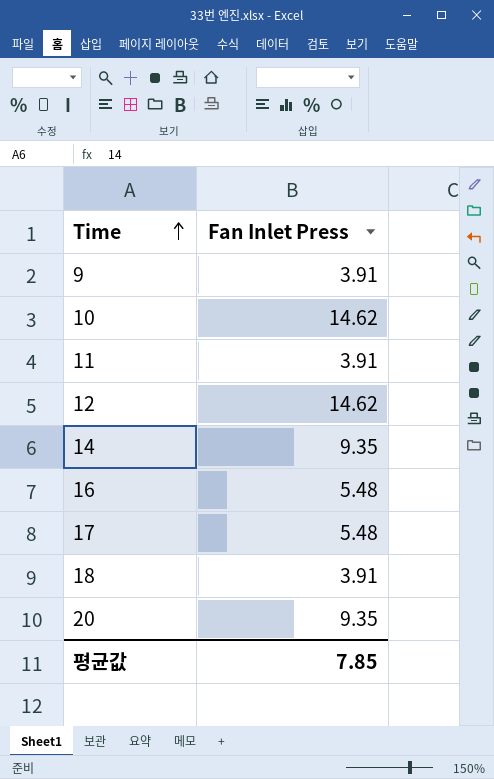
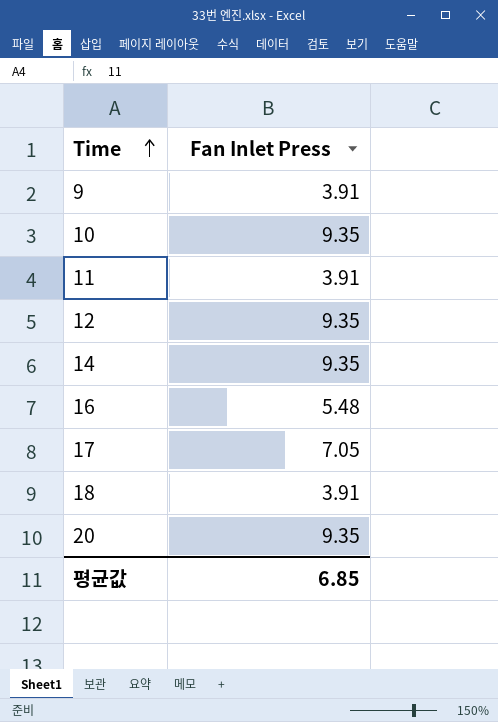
10 | Fan Inlet Press: 14.62 -> 9.35
12 | Fan Inlet Press: 14.62 -> 9.35
17 | Fan Inlet Press: 5.48 -> 7.05
평균값 | Fan Inlet Press: 7.85 -> 6.85

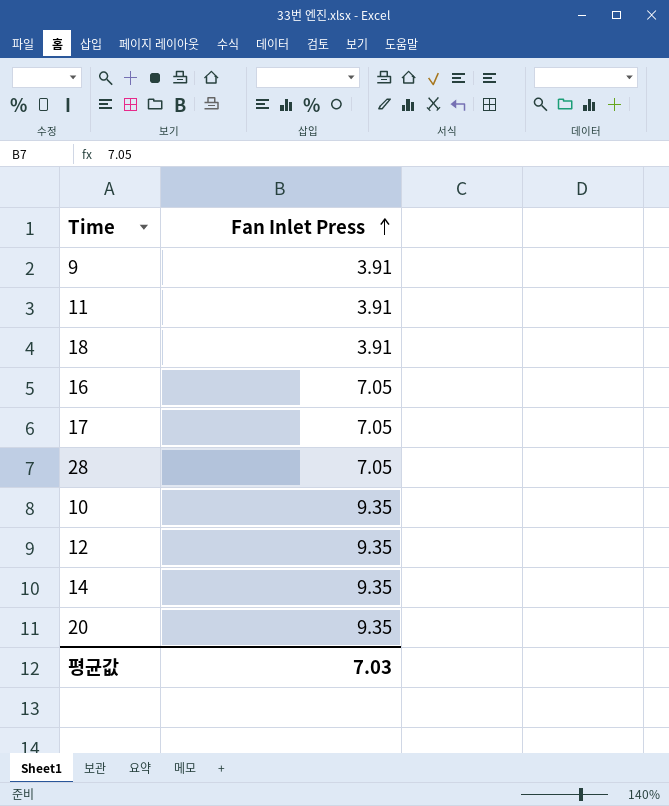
row order: Time ascending -> Fan Inlet Press ascending
16 | Fan Inlet Press: 5.48 -> 7.05
row 28: none -> 7.05
평균값 | Fan Inlet Press: 6.85 -> 7.03

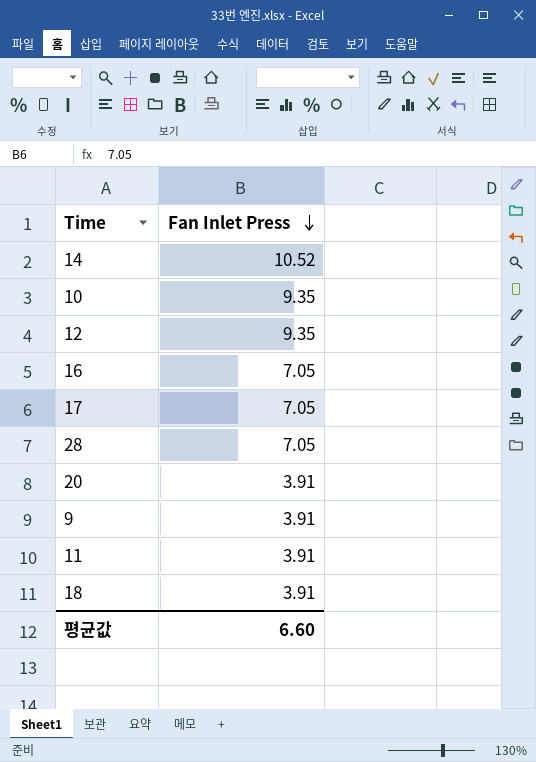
row order: Fan Inlet Press ascending -> Fan Inlet Press descending
14 | Fan Inlet Press: 9.35 -> 10.52
20 | Fan Inlet Press: 9.35 -> 3.91
평균값 | Fan Inlet Press: 7.03 -> 6.60

